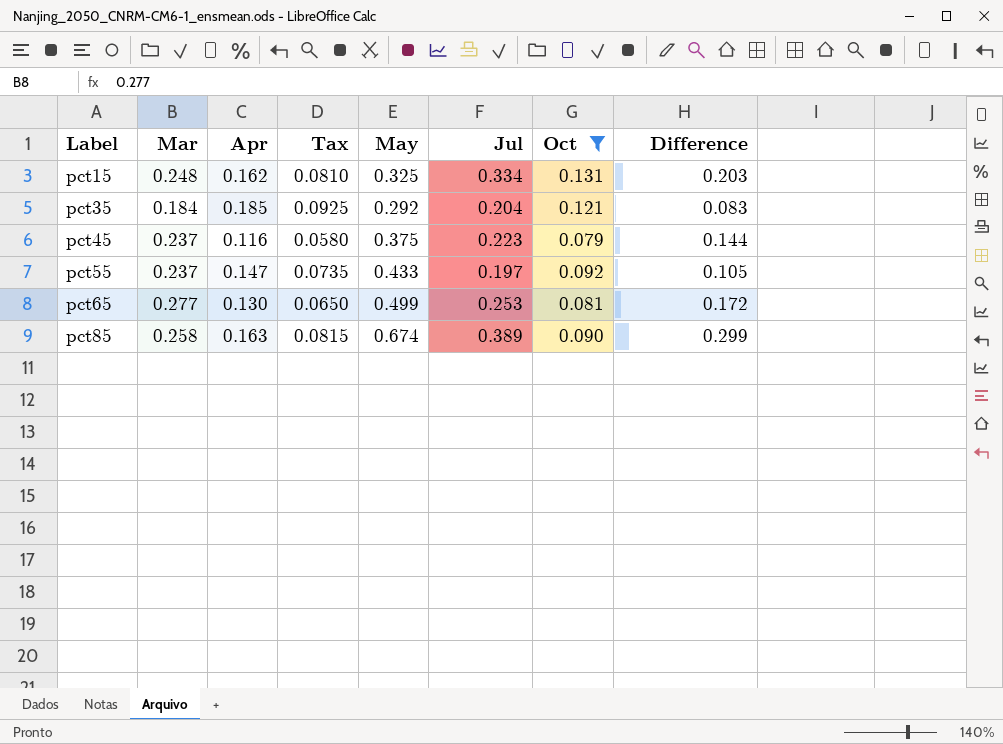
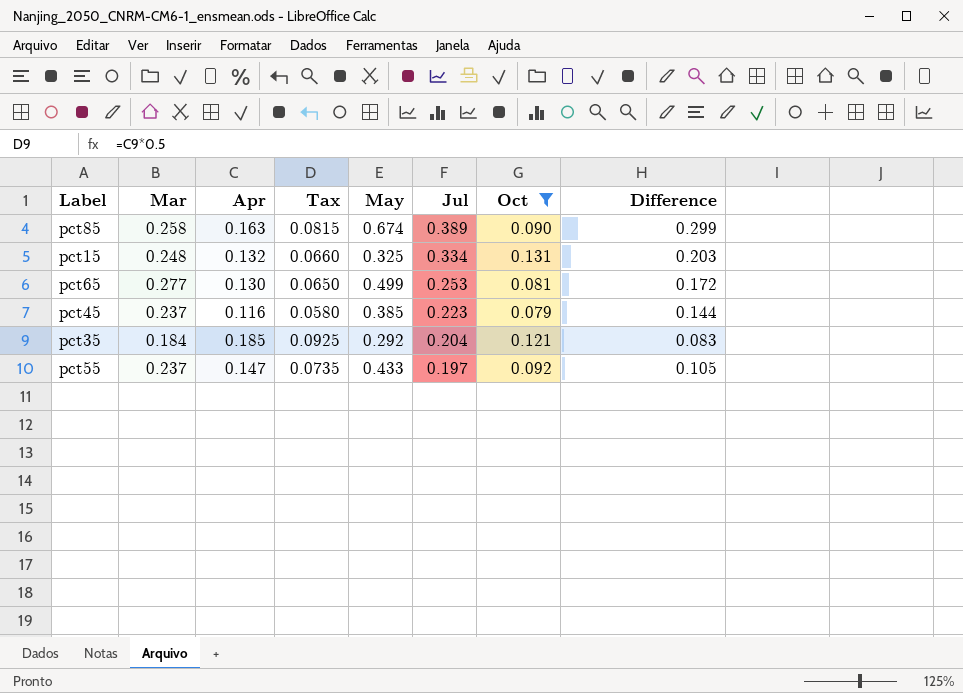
row order: Label ascending -> Jul descending
pct15 | Apr: 0.162 -> 0.132
pct15 | Tax: 0.0810 -> 0.0660
pct45 | May: 0.375 -> 0.385

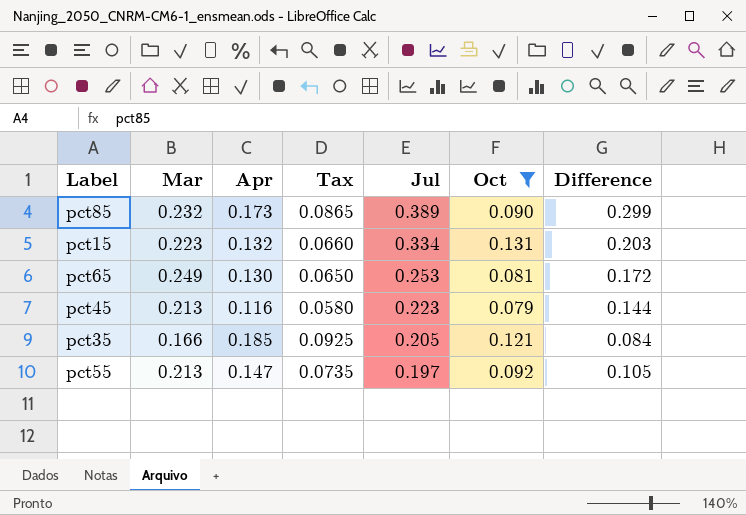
column May | position: 5 -> none
pct85 | Mar: 0.258 -> 0.232
pct85 | Apr: 0.163 -> 0.173
pct85 | Tax: 0.0815 -> 0.0865
pct15 | Mar: 0.248 -> 0.223
pct65 | Mar: 0.277 -> 0.249
pct45 | Mar: 0.237 -> 0.213
pct35 | Mar: 0.184 -> 0.166
pct35 | Jul: 0.204 -> 0.205
pct35 | Difference: 0.083 -> 0.084
pct55 | Mar: 0.237 -> 0.213

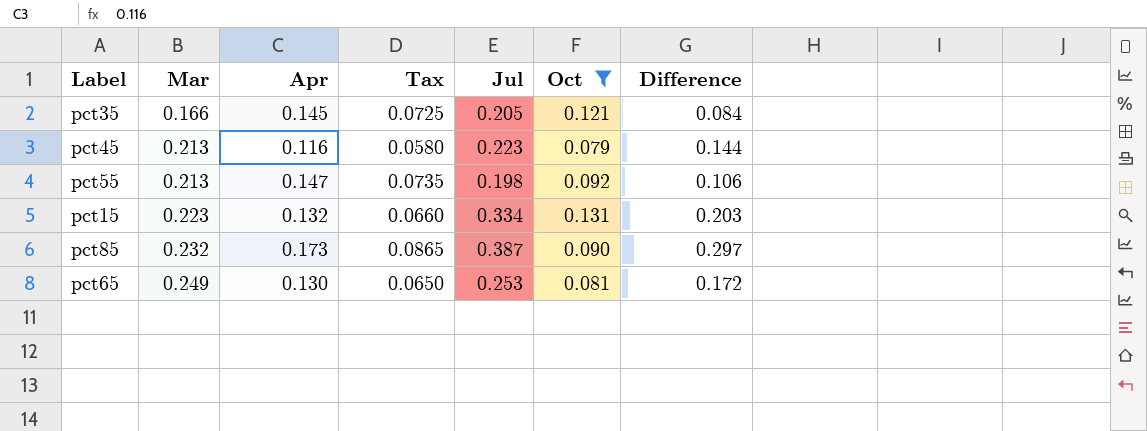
row order: Jul descending -> Mar ascending
pct35 | Apr: 0.185 -> 0.145
pct35 | Tax: 0.0925 -> 0.0725
pct55 | Jul: 0.197 -> 0.198
pct55 | Difference: 0.105 -> 0.106
pct85 | Jul: 0.389 -> 0.387
pct85 | Difference: 0.299 -> 0.297

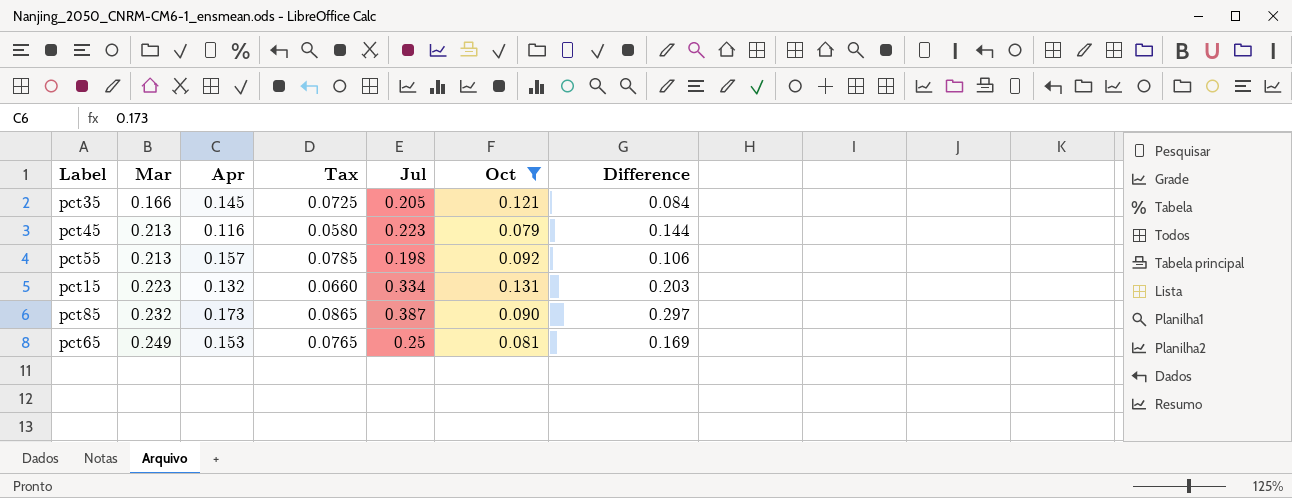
pct55 | Apr: 0.147 -> 0.157
pct55 | Tax: 0.0735 -> 0.0785
pct65 | Apr: 0.130 -> 0.153
pct65 | Tax: 0.0650 -> 0.0765
pct65 | Jul: 0.253 -> 0.25
pct65 | Difference: 0.172 -> 0.169

